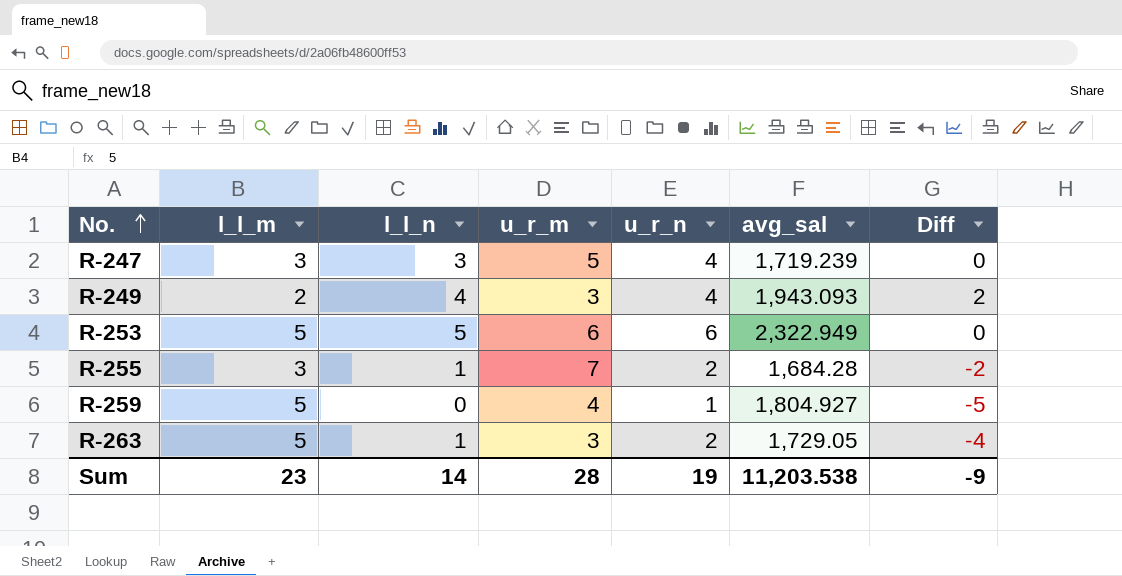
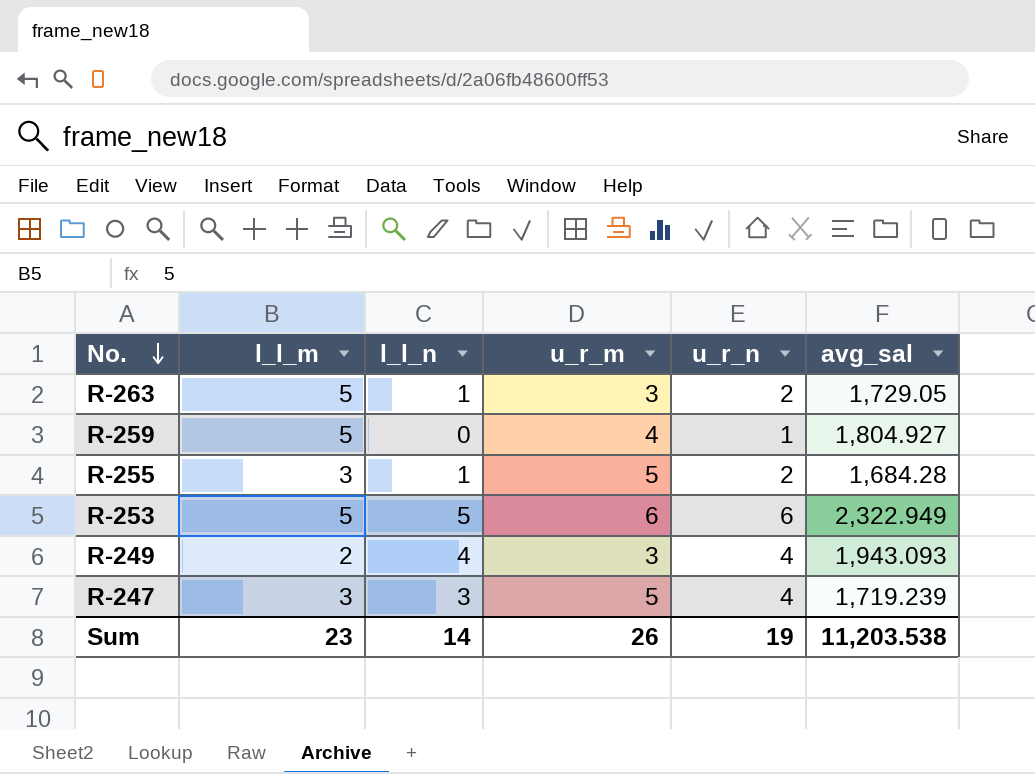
row order: No. ascending -> No. descending
column Diff | formula: [l_l_n] - [l_l_m] -> none
R-255 | u_r_m: 7 -> 5
Sum | u_r_m: 28 -> 26

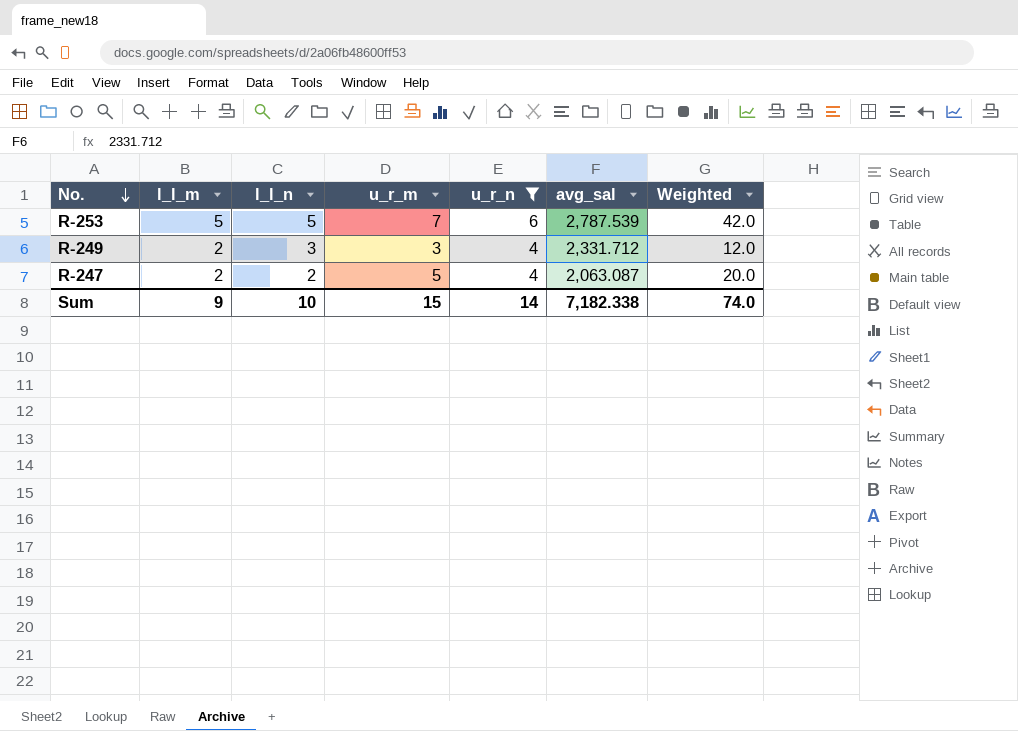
filter: none -> u_r_n >= 4
column Weighted | formula: none -> [u_r_m] * [u_r_n]
R-253 | u_r_m: 6 -> 7
R-253 | avg_sal: 2,322.949 -> 2,787.539
R-249 | l_l_n: 4 -> 3
R-249 | avg_sal: 1,943.093 -> 2,331.712
R-247 | l_l_m: 3 -> 2
R-247 | l_l_n: 3 -> 2
R-247 | avg_sal: 1,719.239 -> 2,063.087
Sum | l_l_m: 23 -> 9
Sum | l_l_n: 14 -> 10
Sum | u_r_m: 26 -> 15
Sum | u_r_n: 19 -> 14
Sum | avg_sal: 11,203.538 -> 7,182.338

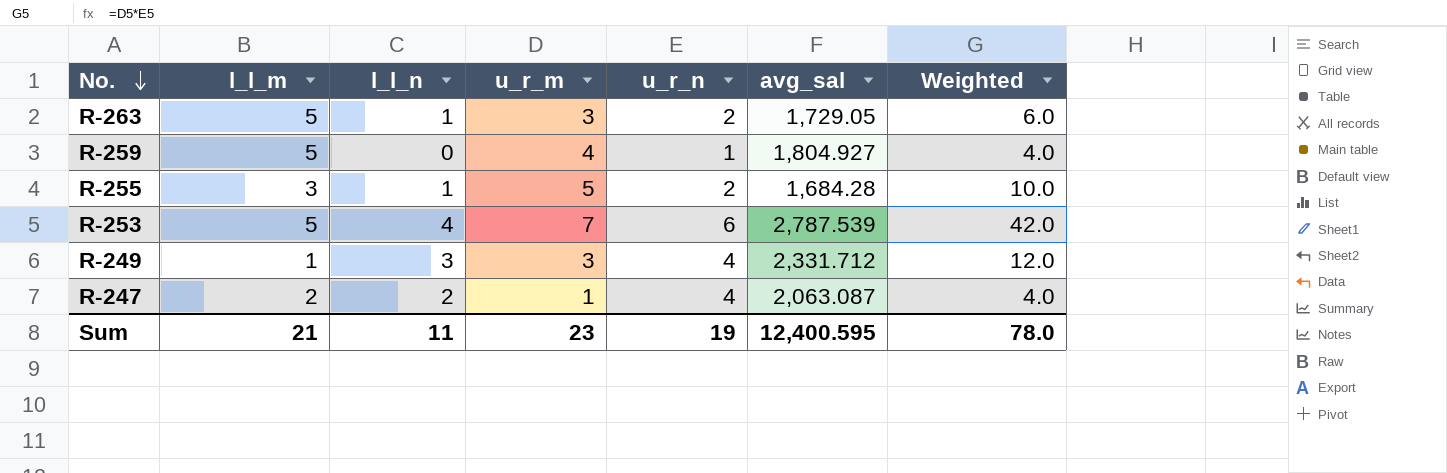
filter: u_r_n >= 4 -> none
R-253 | l_l_n: 5 -> 4
R-249 | l_l_m: 2 -> 1
R-247 | u_r_m: 5 -> 1
R-247 | Weighted: 20.0 -> 4.0
Sum | l_l_m: 9 -> 21
Sum | l_l_n: 10 -> 11
Sum | u_r_m: 15 -> 23
Sum | u_r_n: 14 -> 19
Sum | avg_sal: 7,182.338 -> 12,400.595
Sum | Weighted: 74.0 -> 78.0

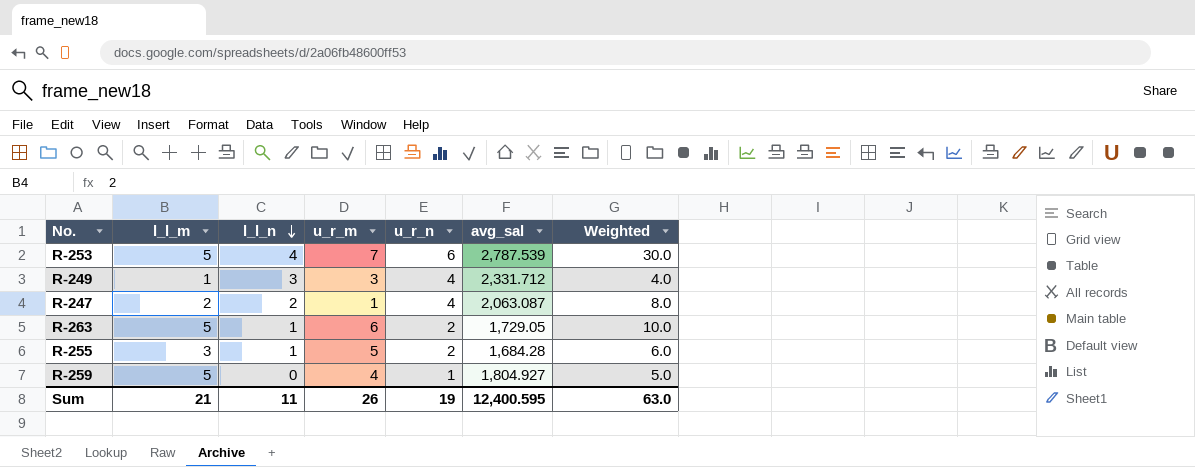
row order: No. descending -> l_l_n descending
column Weighted | formula: [u_r_m] * [u_r_n] -> [l_l_m] * [u_r_n]
R-263 | u_r_m: 3 -> 6
Sum | u_r_m: 23 -> 26
Sum | Weighted: 78.0 -> 63.0

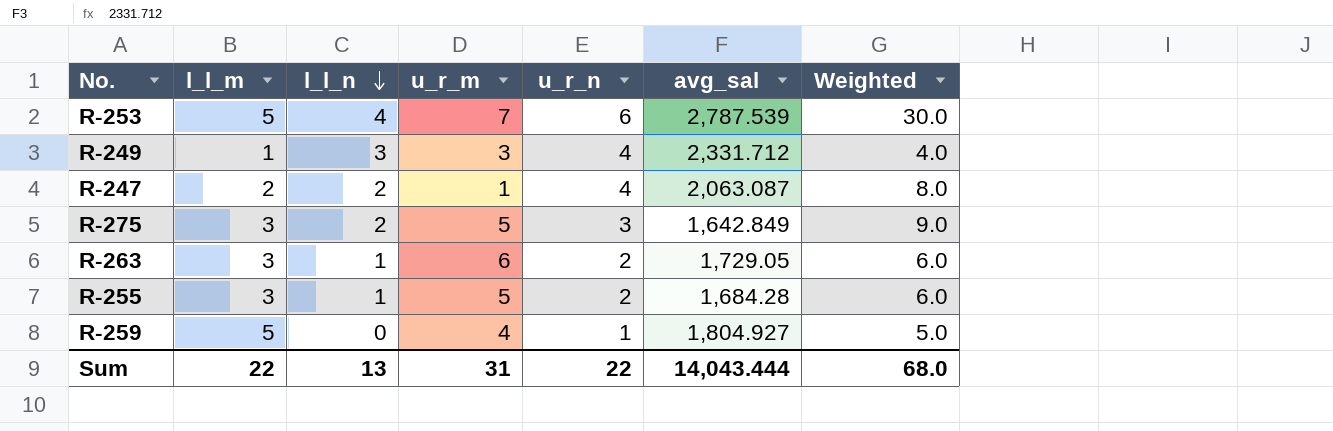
row R-275: none -> 3 | 2 | 5 | 3 | 1,642.849 | 9.0
R-263 | l_l_m: 5 -> 3
R-263 | Weighted: 10.0 -> 6.0
Sum | l_l_m: 21 -> 22
Sum | l_l_n: 11 -> 13
Sum | u_r_m: 26 -> 31
Sum | u_r_n: 19 -> 22
Sum | avg_sal: 12,400.595 -> 14,043.444
Sum | Weighted: 63.0 -> 68.0

